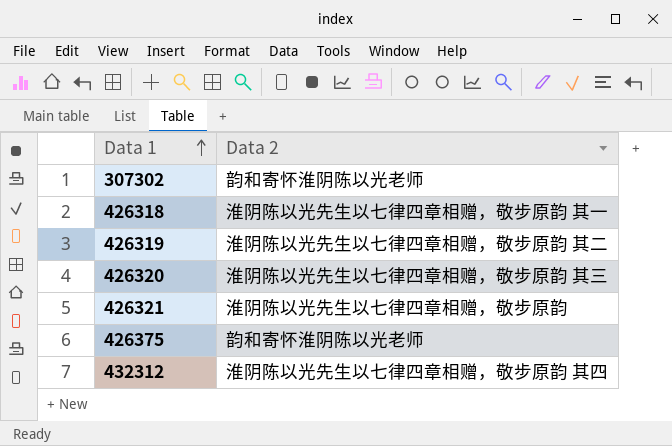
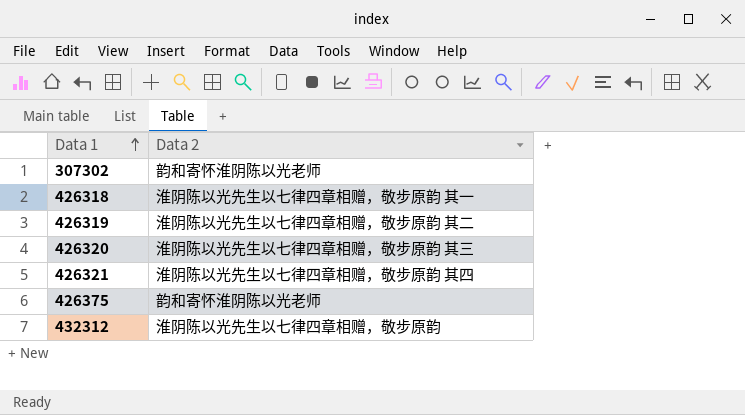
426321 | Data 2: 淮阴陈以光先生以七律四章相赠，敬步原韵 -> 淮阴陈以光先生以七律四章相赠，敬步原韵 其四
432312 | Data 2: 淮阴陈以光先生以七律四章相赠，敬步原韵 其四 -> 淮阴陈以光先生以七律四章相赠，敬步原韵

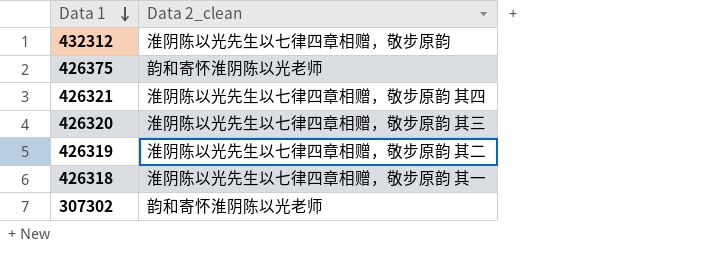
row order: Data 1 ascending -> Data 1 descending
column name: Data 2 -> Data 2_clean

